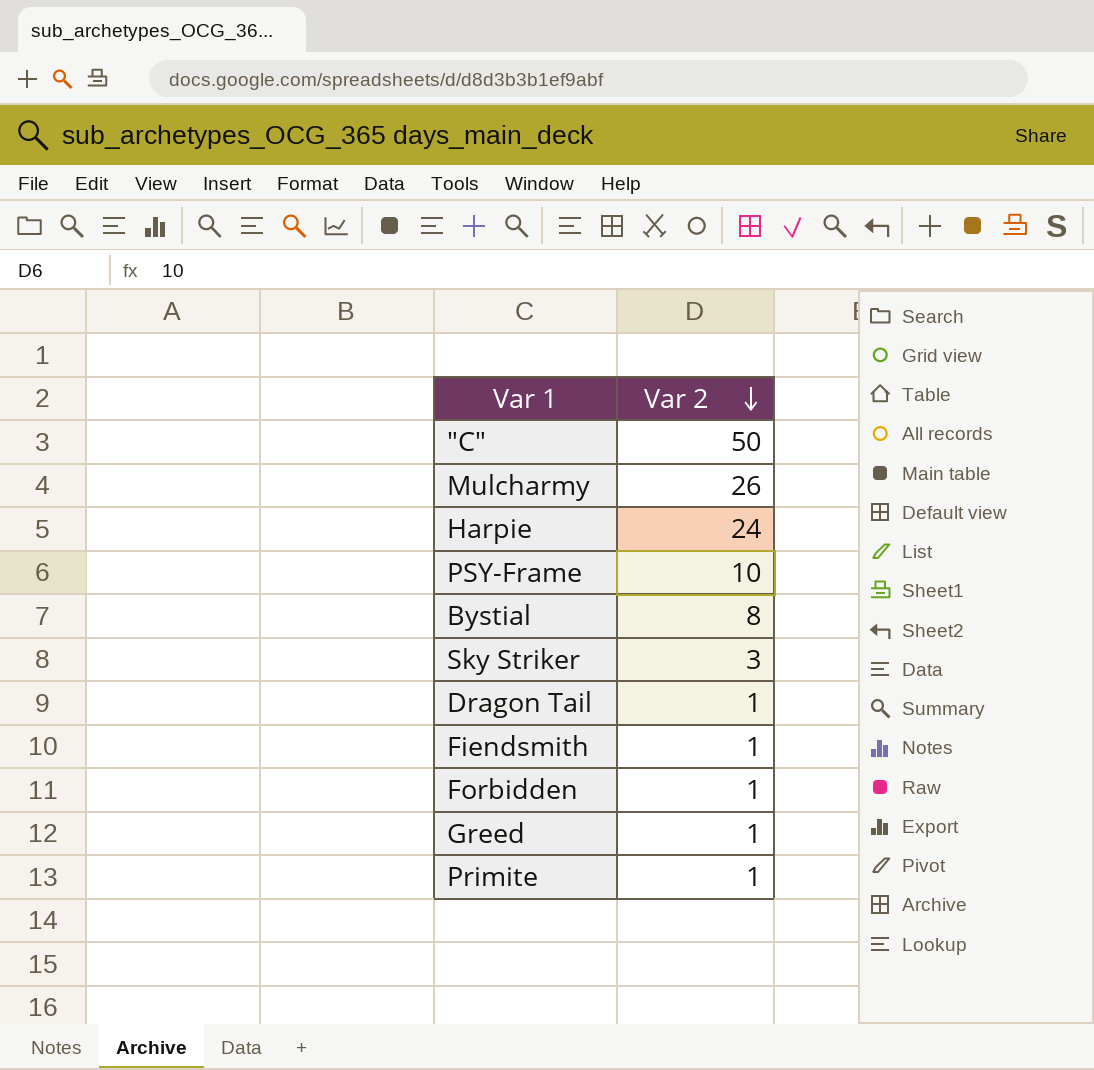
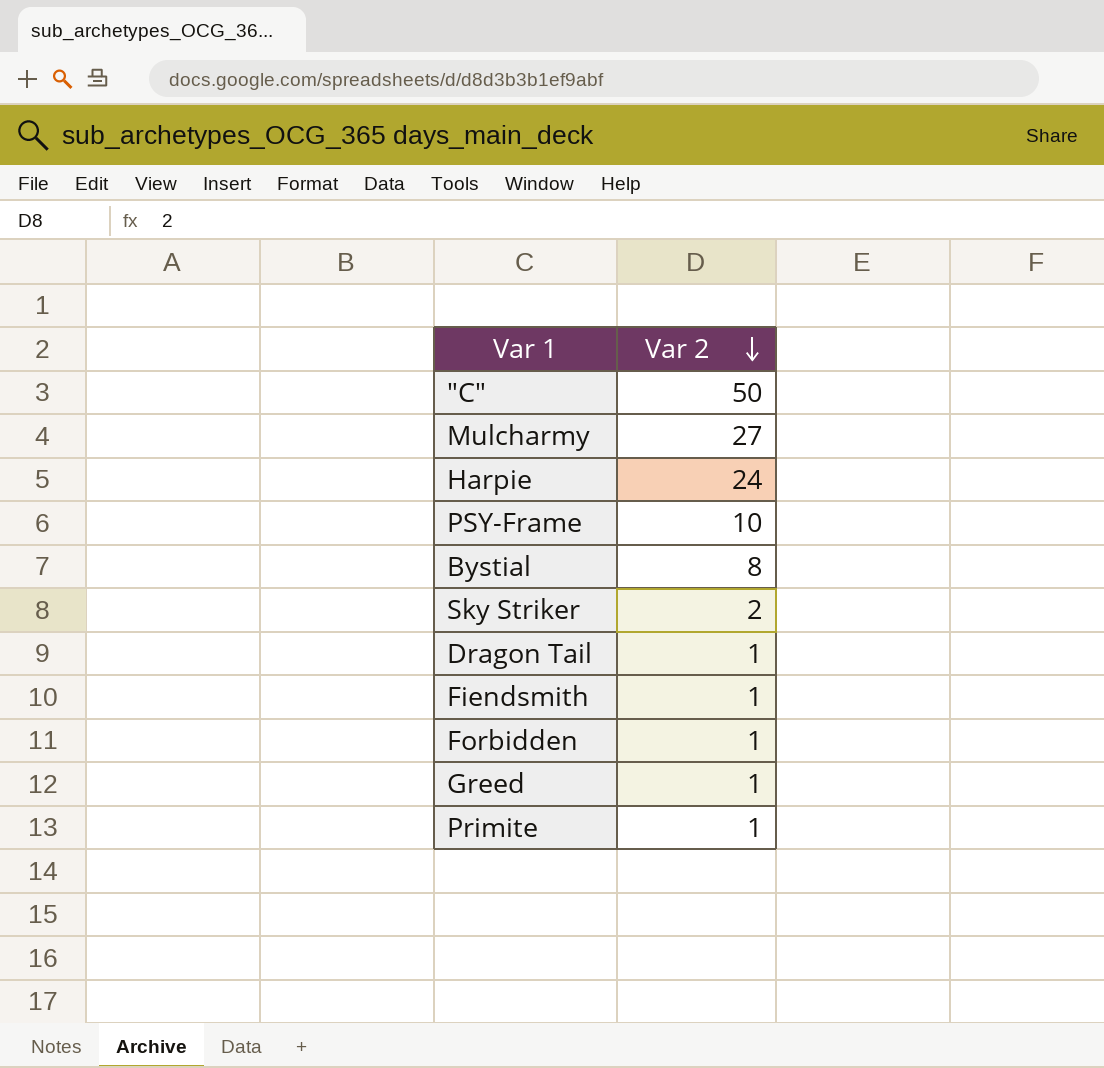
Mulcharmy | Var 2: 26 -> 27
Sky Striker | Var 2: 3 -> 2

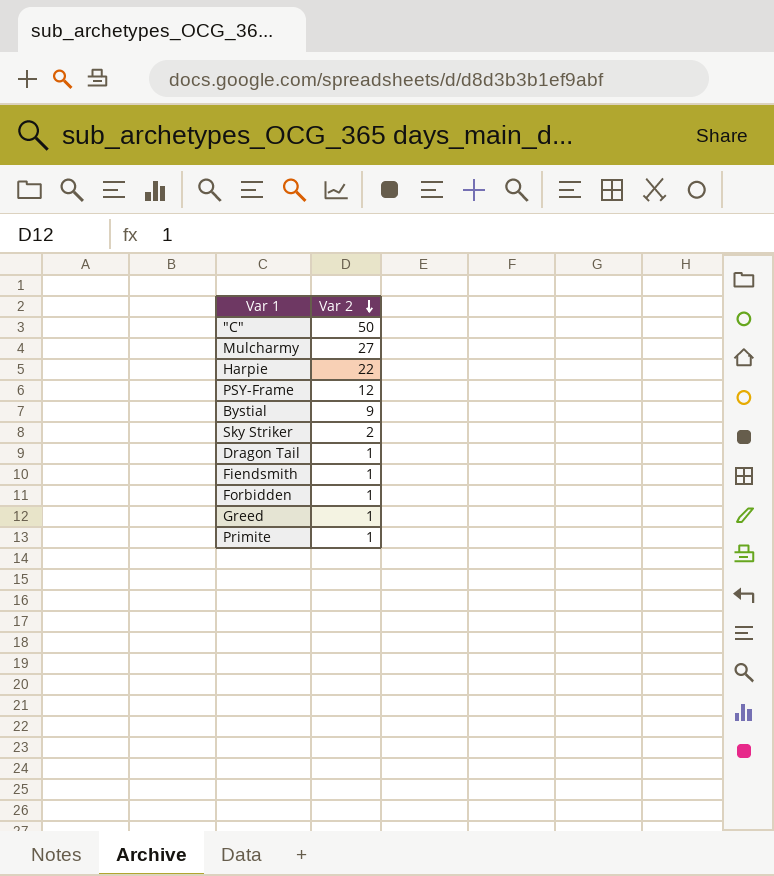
Harpie | Var 2: 24 -> 22
PSY-Frame | Var 2: 10 -> 12
Bystial | Var 2: 8 -> 9

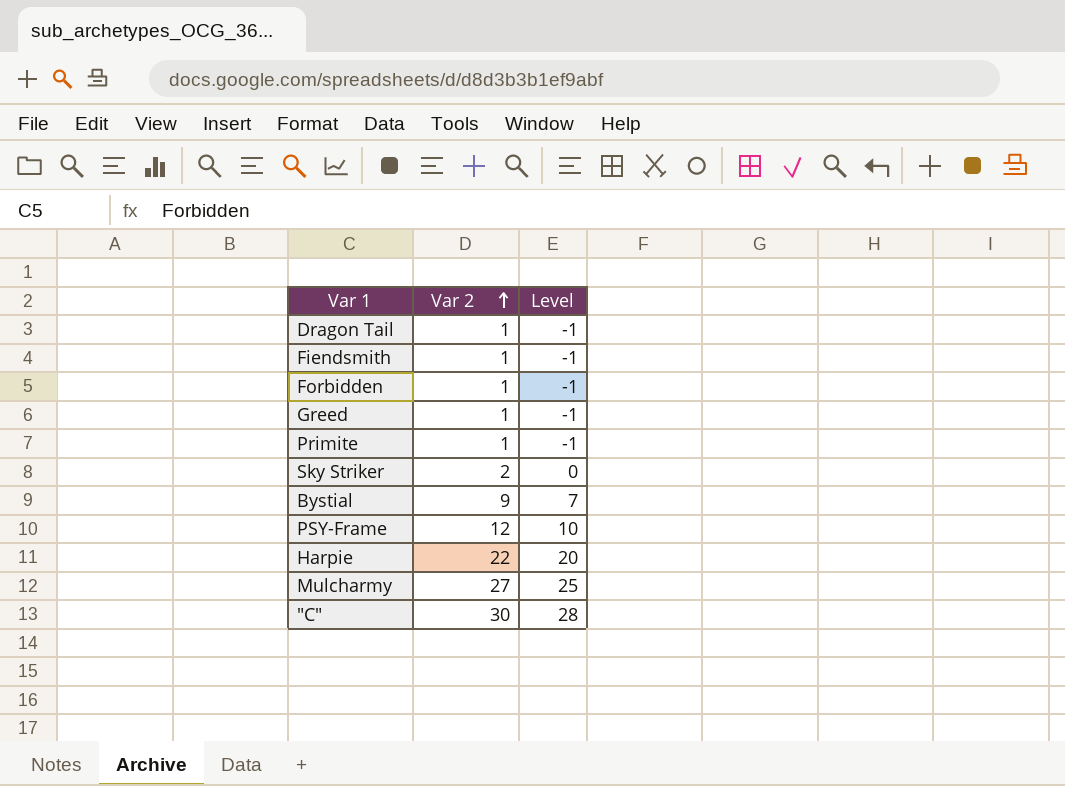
row order: Var 2 descending -> Var 2 ascending
column Level | formula: none -> [Var 2] - 2
"C" | Var 2: 50 -> 30

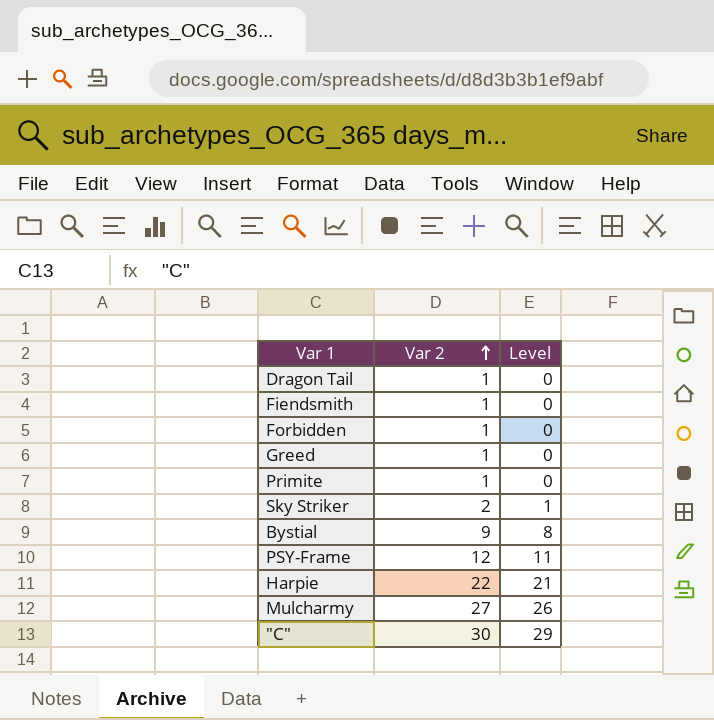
column Level | formula: [Var 2] - 2 -> [Var 2] - 1

